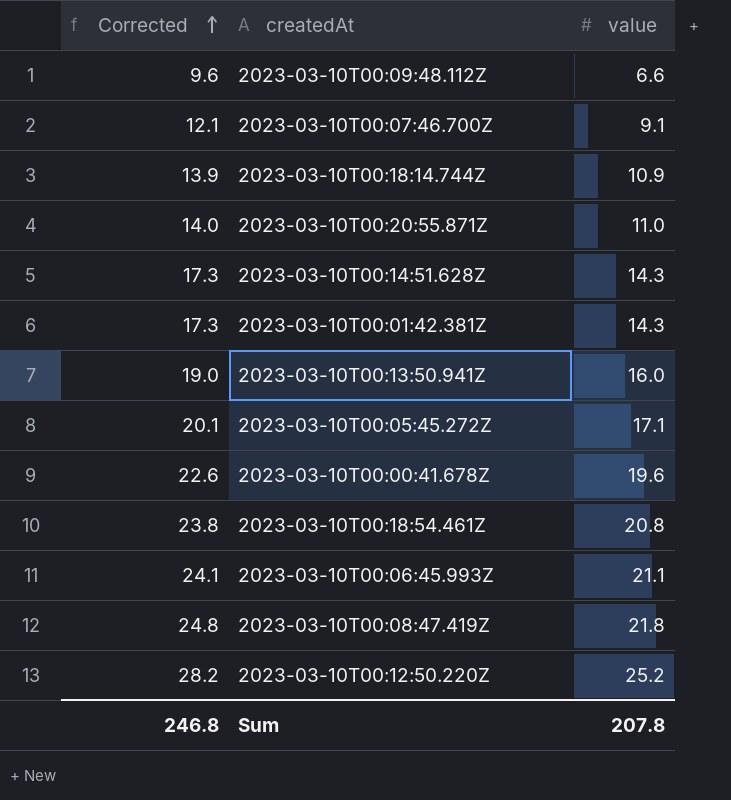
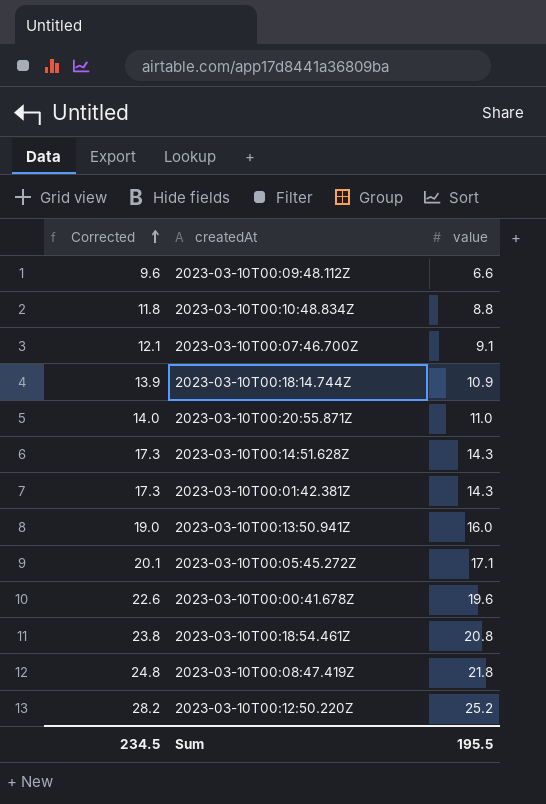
row 2023-03-10T00:06:45.993Z: 24.1 | 21.1 -> none
row 2023-03-10T00:10:48.834Z: none -> 11.8 | 8.8
Sum | Corrected: 246.8 -> 234.5
Sum | value: 207.8 -> 195.5

